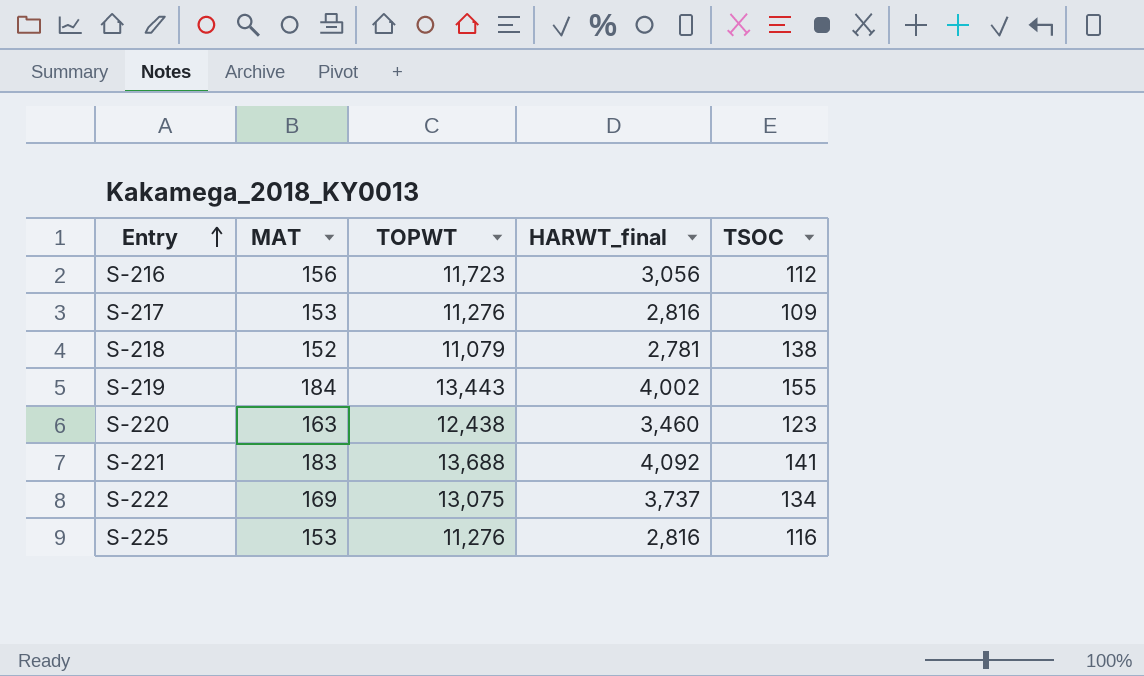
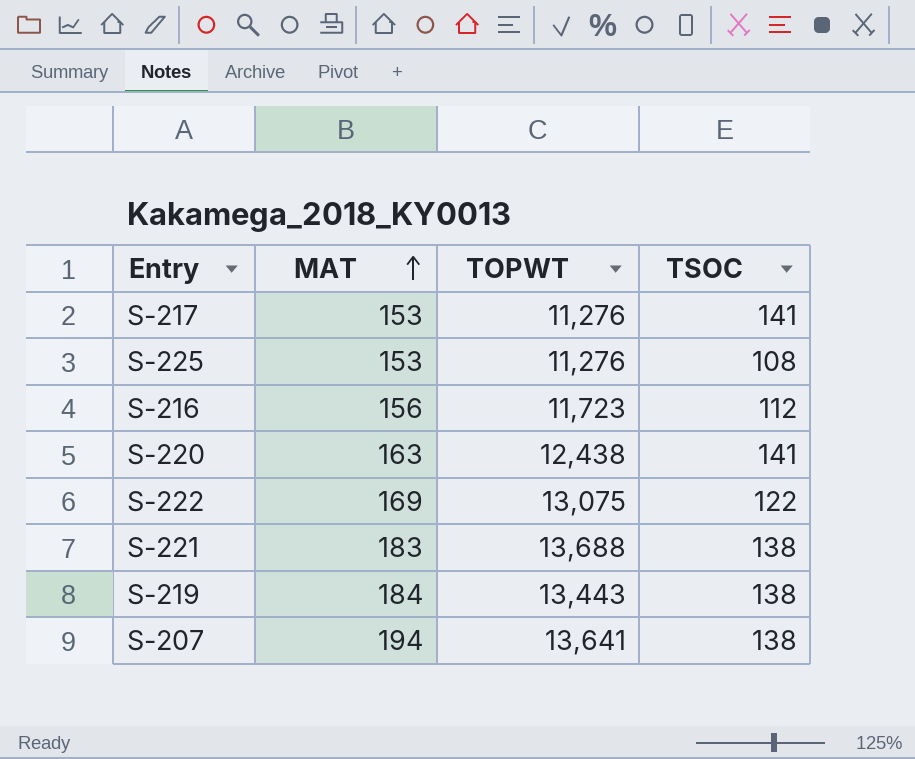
row order: Entry ascending -> MAT ascending
column HARWT_final | position: 4 -> none
row S-218: 152 | 11,079 | 2,781 | 138 -> none
S-217 | TSOC: 109 -> 141
S-225 | TSOC: 116 -> 108
S-220 | TSOC: 123 -> 141
S-222 | TSOC: 134 -> 122
S-221 | TSOC: 141 -> 138
S-219 | TSOC: 155 -> 138
row S-207: none -> 194 | 13,641 | 138

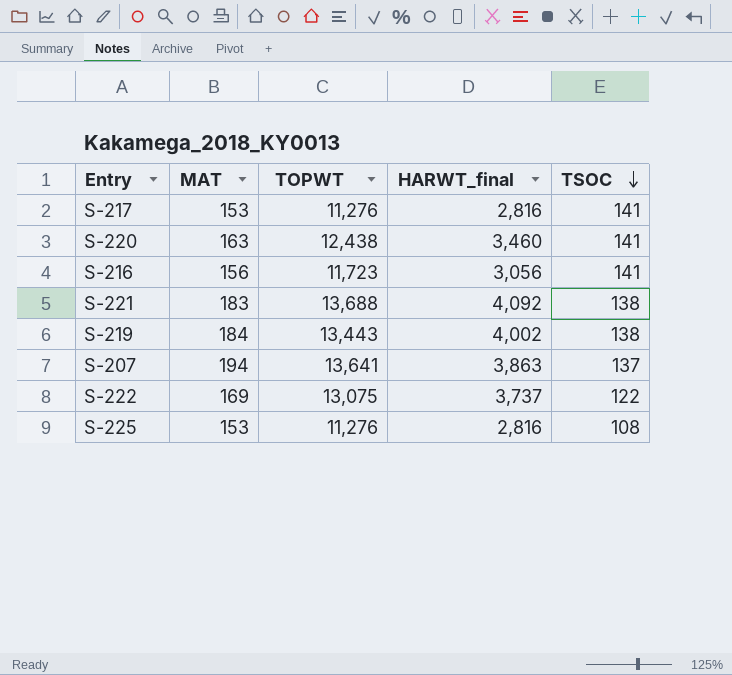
row order: MAT ascending -> TSOC descending
column HARWT_final | position: none -> 4
S-216 | TSOC: 112 -> 141
S-207 | TSOC: 138 -> 137

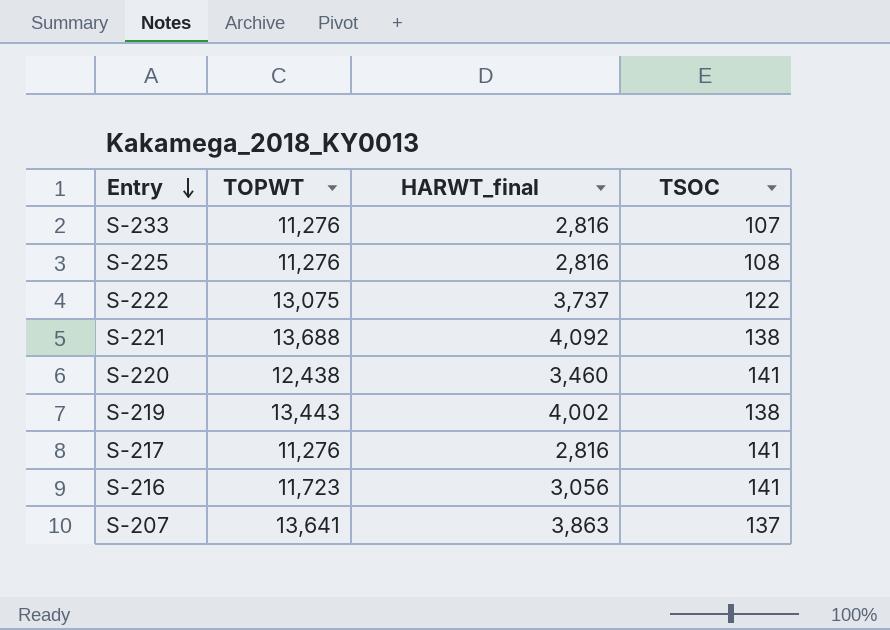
row order: TSOC descending -> Entry descending
column MAT | position: 2 -> none
row S-233: none -> 11,276 | 2,816 | 107

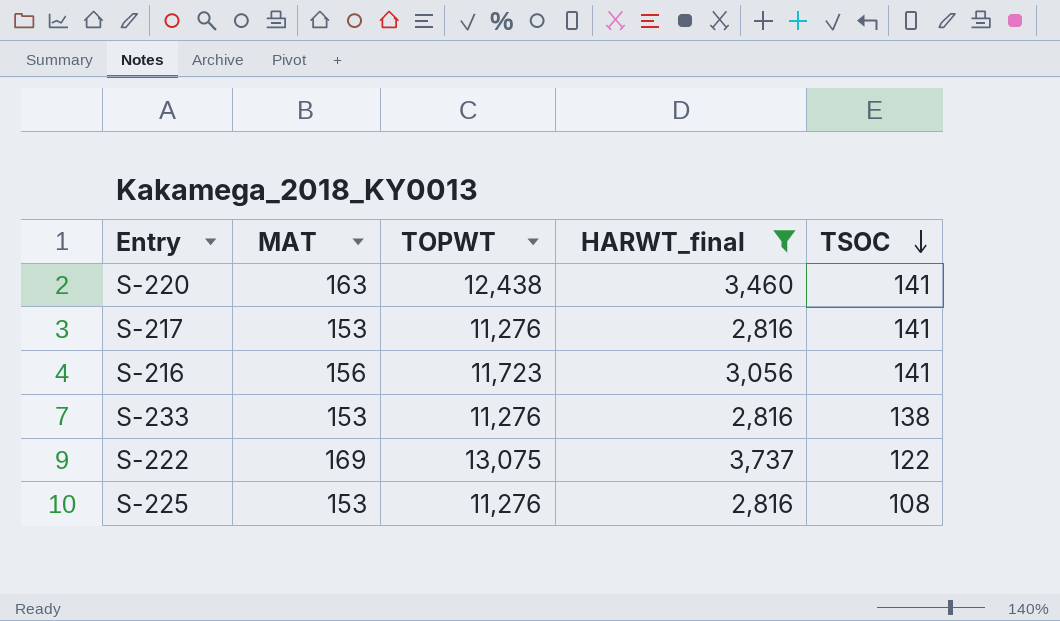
filter: none -> HARWT_final <= 3,737
row order: Entry descending -> TSOC descending
column MAT | position: none -> 2
S-233 | TSOC: 107 -> 138

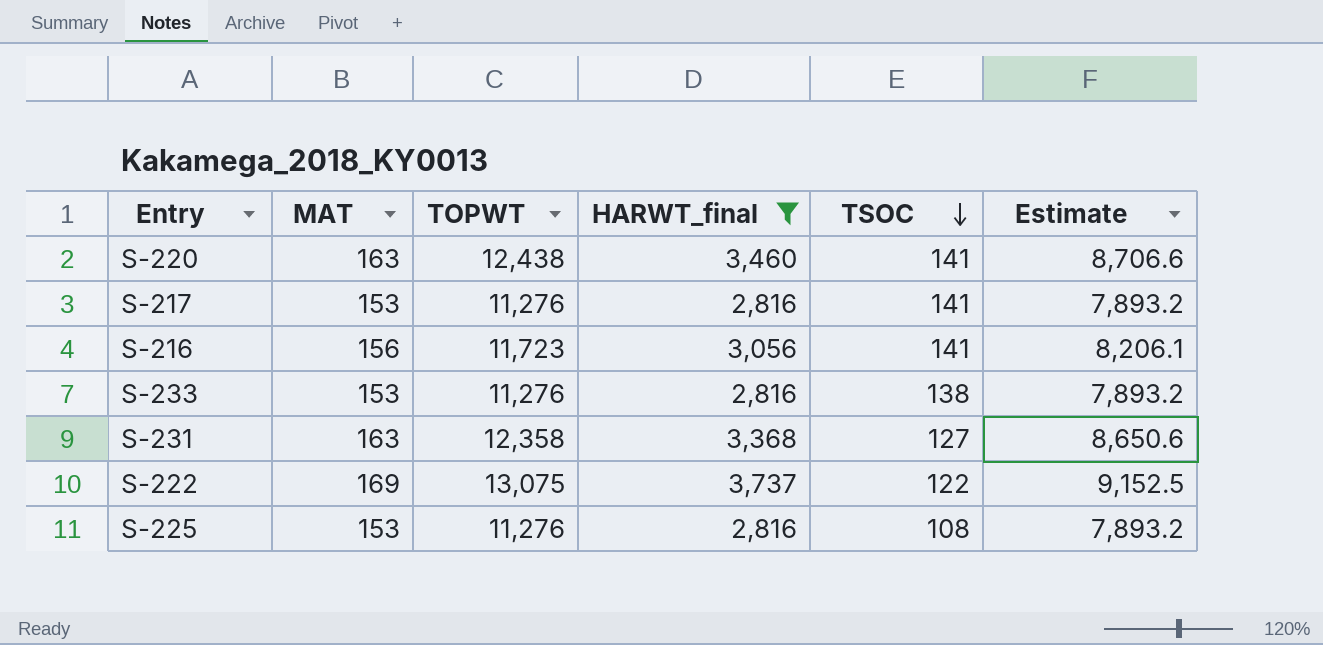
column Estimate | formula: none -> [TOPWT] * 0.7
row S-231: none -> 163 | 12,358 | 3,368 | 127 | 8,650.6

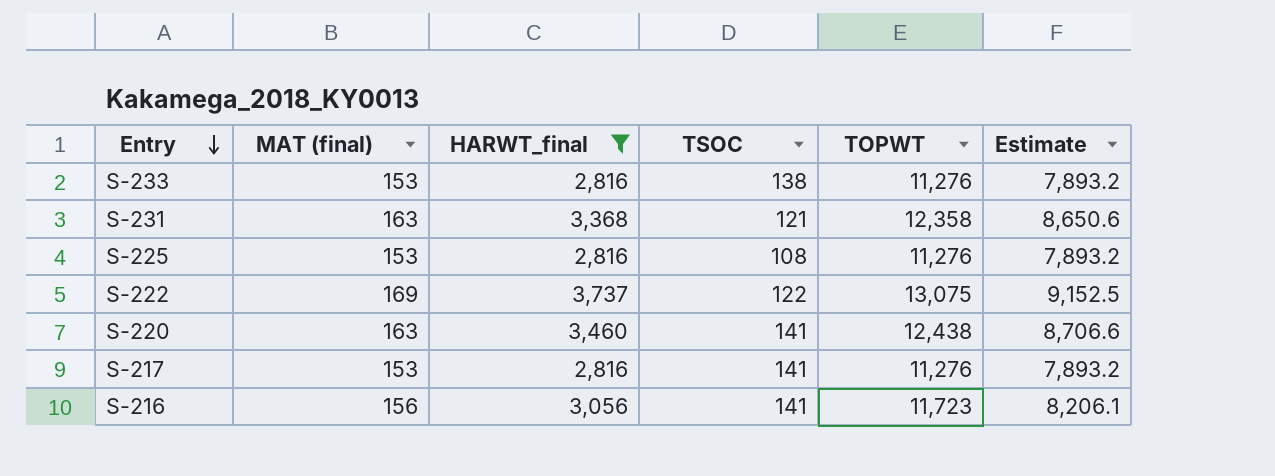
row order: TSOC descending -> Entry descending
column name: MAT -> MAT (final)
column TOPWT | position: 3 -> 5
S-231 | TSOC: 127 -> 121

